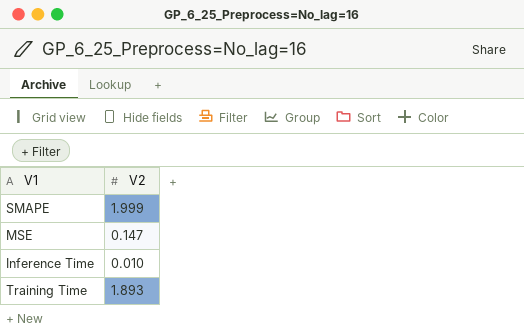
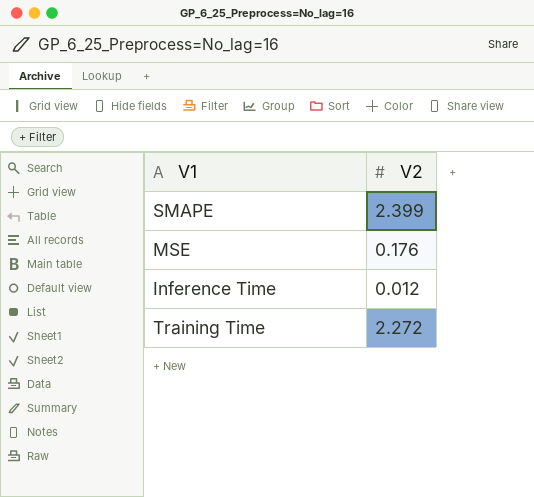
SMAPE | V2: 1.999 -> 2.399
MSE | V2: 0.147 -> 0.176
Inference Time | V2: 0.010 -> 0.012
Training Time | V2: 1.893 -> 2.272

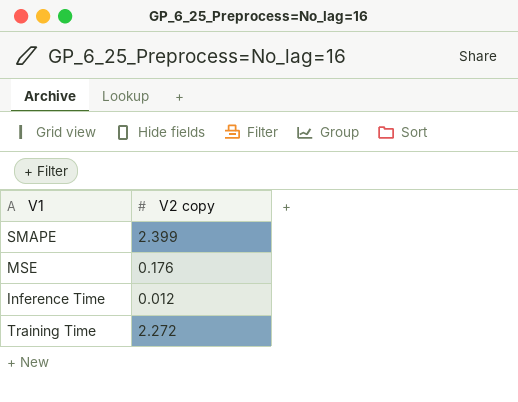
column name: V2 -> V2 copy

